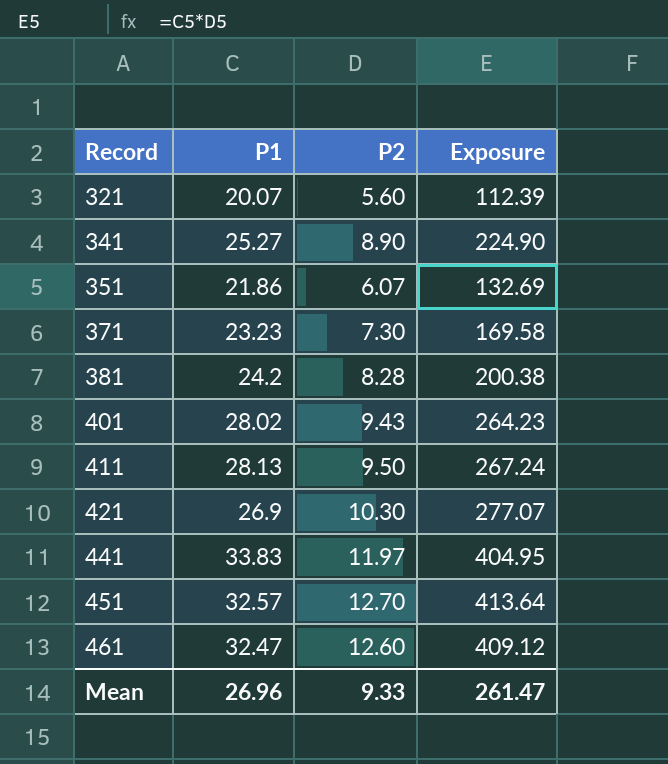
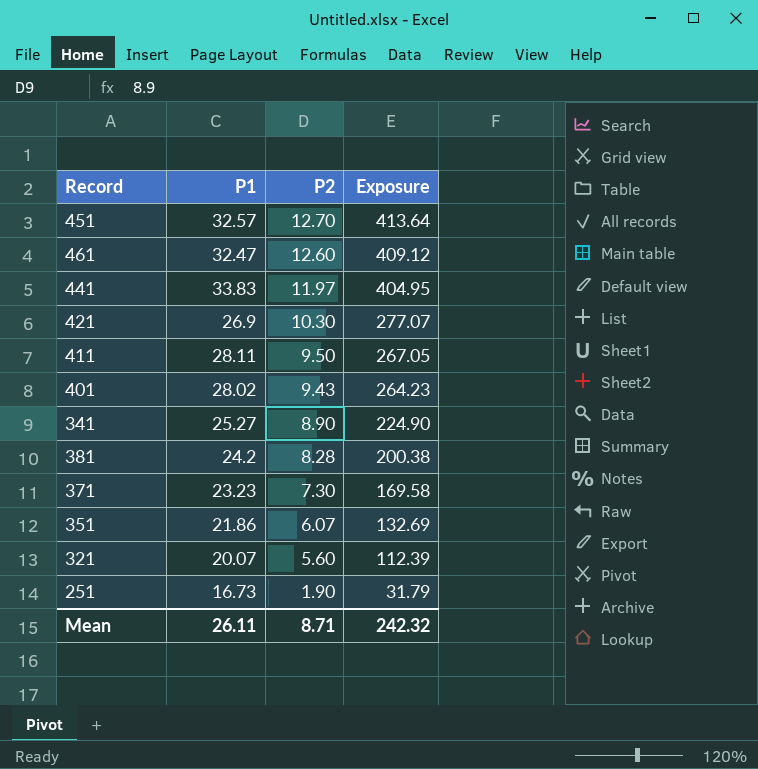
row order: Record ascending -> P2 descending
411 | P1: 28.13 -> 28.11
411 | Exposure: 267.24 -> 267.05
row 251: none -> 16.73 | 1.90 | 31.79
Mean | P1: 26.96 -> 26.11
Mean | P2: 9.33 -> 8.71
Mean | Exposure: 261.47 -> 242.32

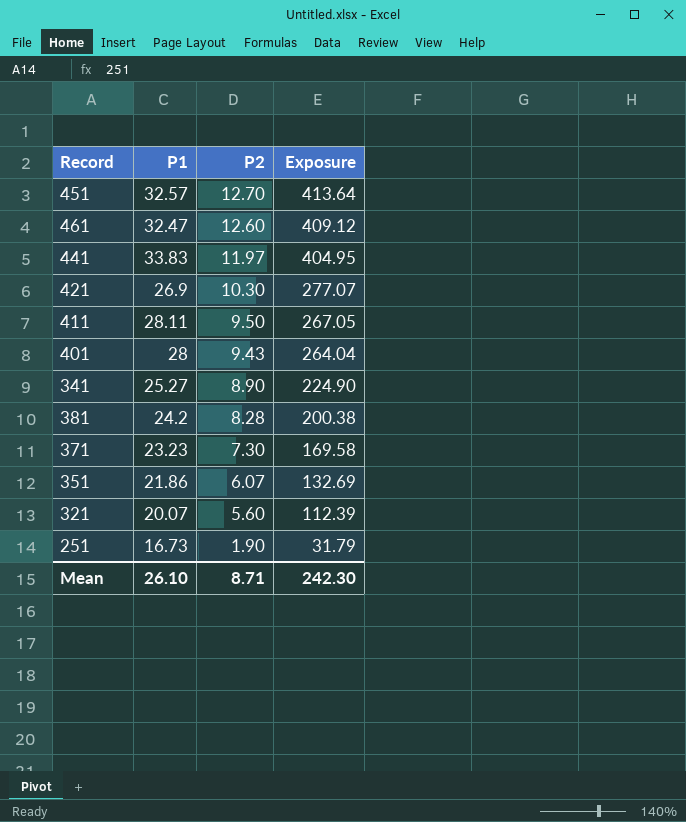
401 | P1: 28.02 -> 28
401 | Exposure: 264.23 -> 264.04
Mean | P1: 26.11 -> 26.10
Mean | Exposure: 242.32 -> 242.30

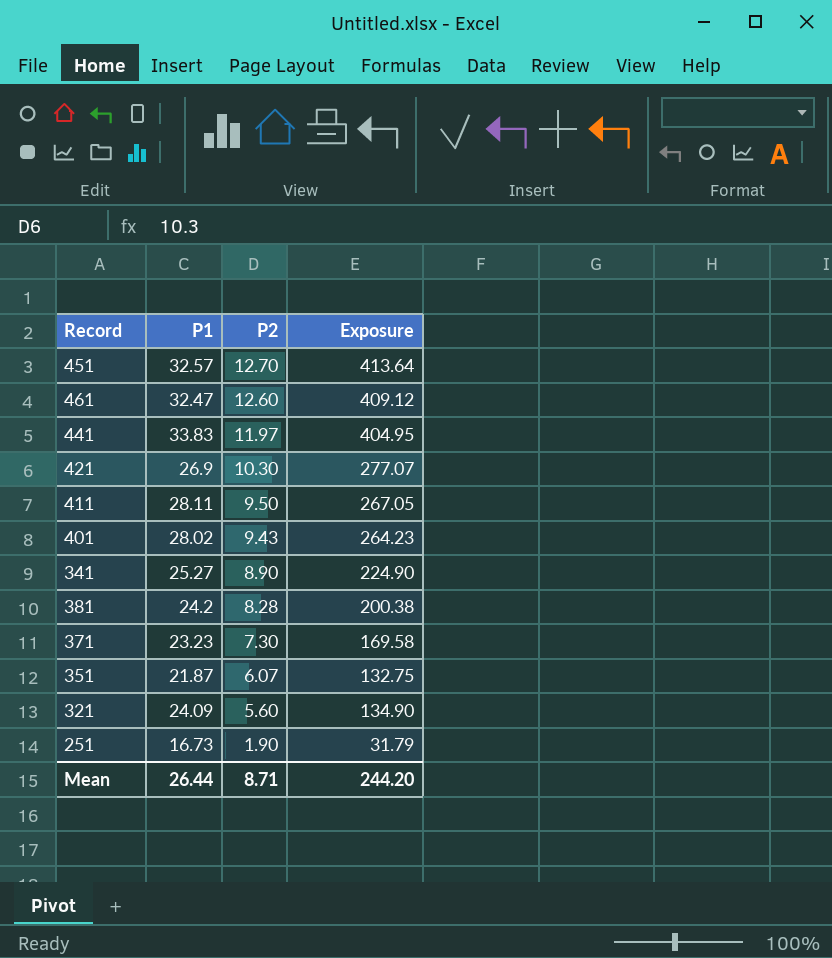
401 | P1: 28 -> 28.02
401 | Exposure: 264.04 -> 264.23
351 | P1: 21.86 -> 21.87
351 | Exposure: 132.69 -> 132.75
321 | P1: 20.07 -> 24.09
321 | Exposure: 112.39 -> 134.90
Mean | P1: 26.10 -> 26.44
Mean | Exposure: 242.30 -> 244.20

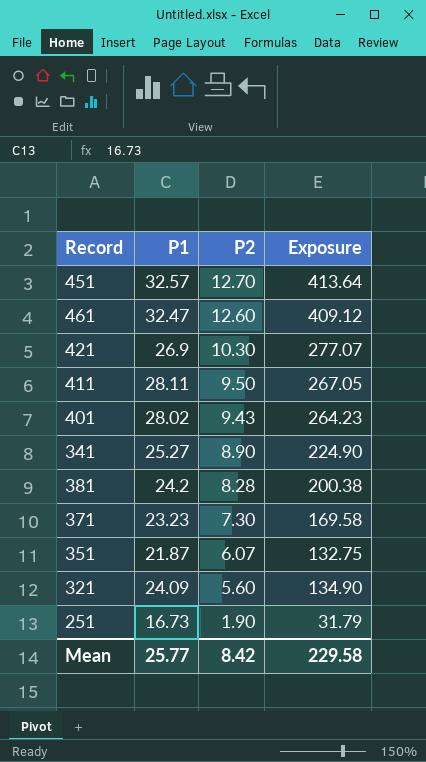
row 441: 33.83 | 11.97 | 404.95 -> none
Mean | P1: 26.44 -> 25.77
Mean | P2: 8.71 -> 8.42
Mean | Exposure: 244.20 -> 229.58

